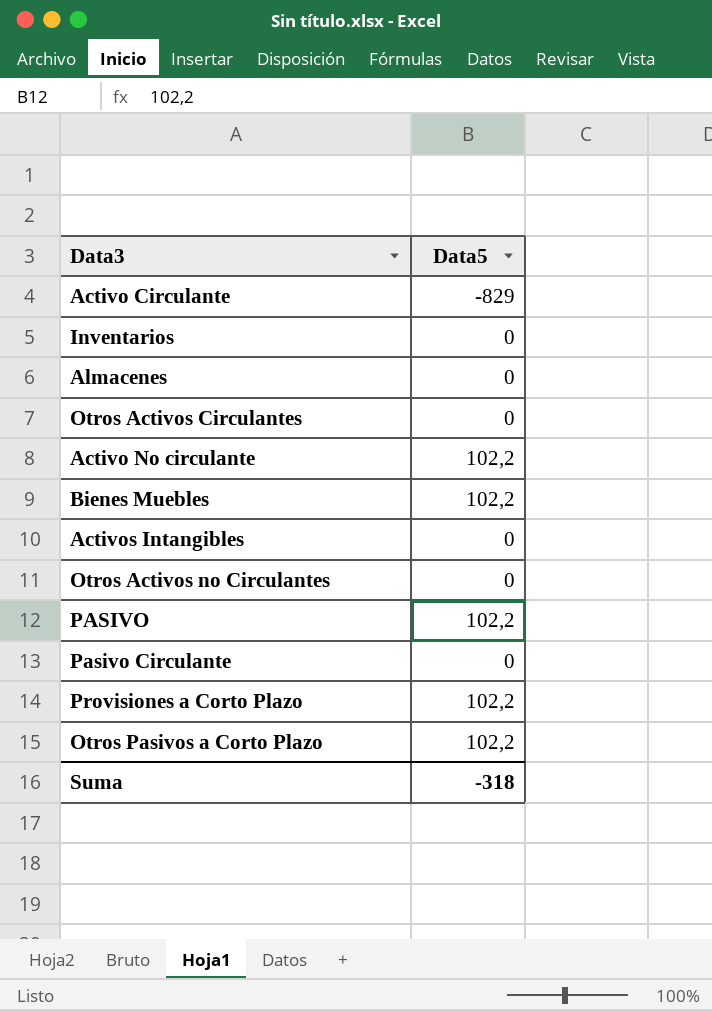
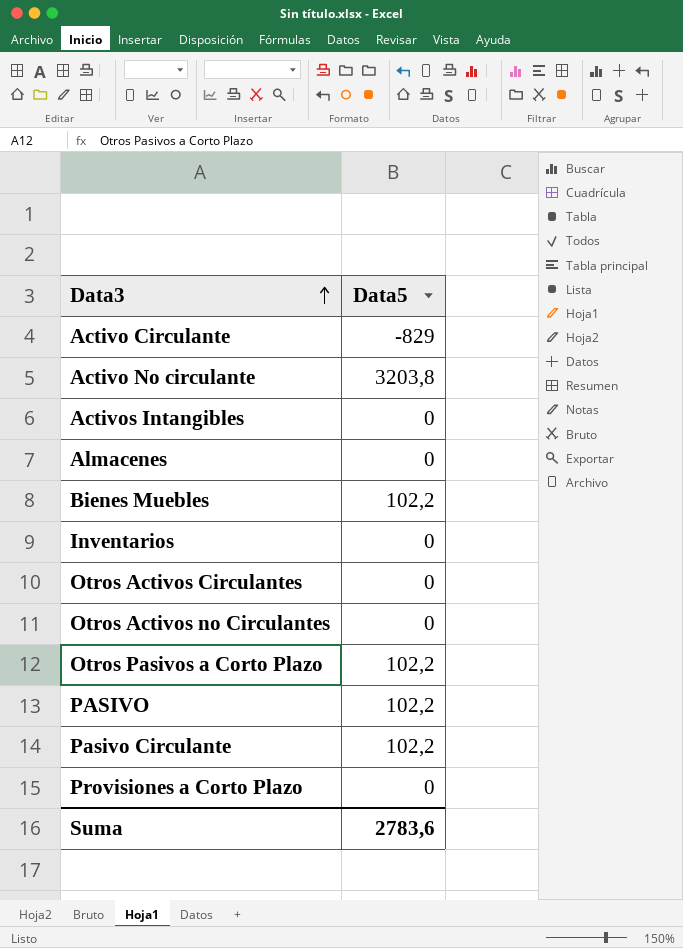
row order: none -> Data3 ascending
Activo No circulante | Data5: 102,2 -> 3203,8
Pasivo Circulante | Data5: 0 -> 102,2
Provisiones a Corto Plazo | Data5: 102,2 -> 0
Suma | Data5: -318 -> 2783,6

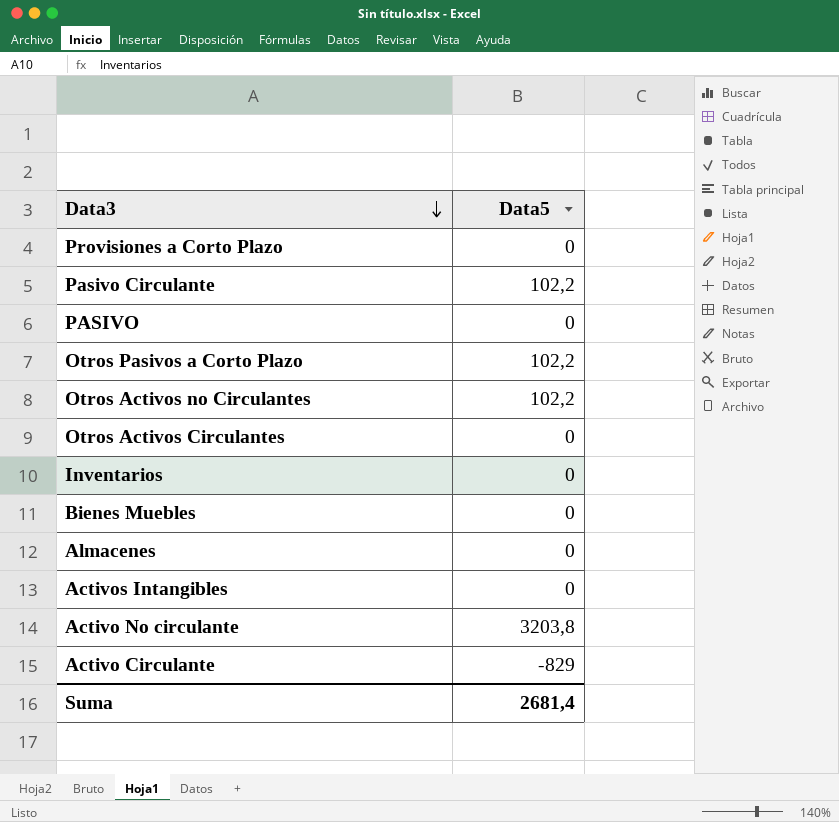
row order: Data3 ascending -> Data3 descending
PASIVO | Data5: 102,2 -> 0
Otros Activos no Circulantes | Data5: 0 -> 102,2
Bienes Muebles | Data5: 102,2 -> 0
Suma | Data5: 2783,6 -> 2681,4

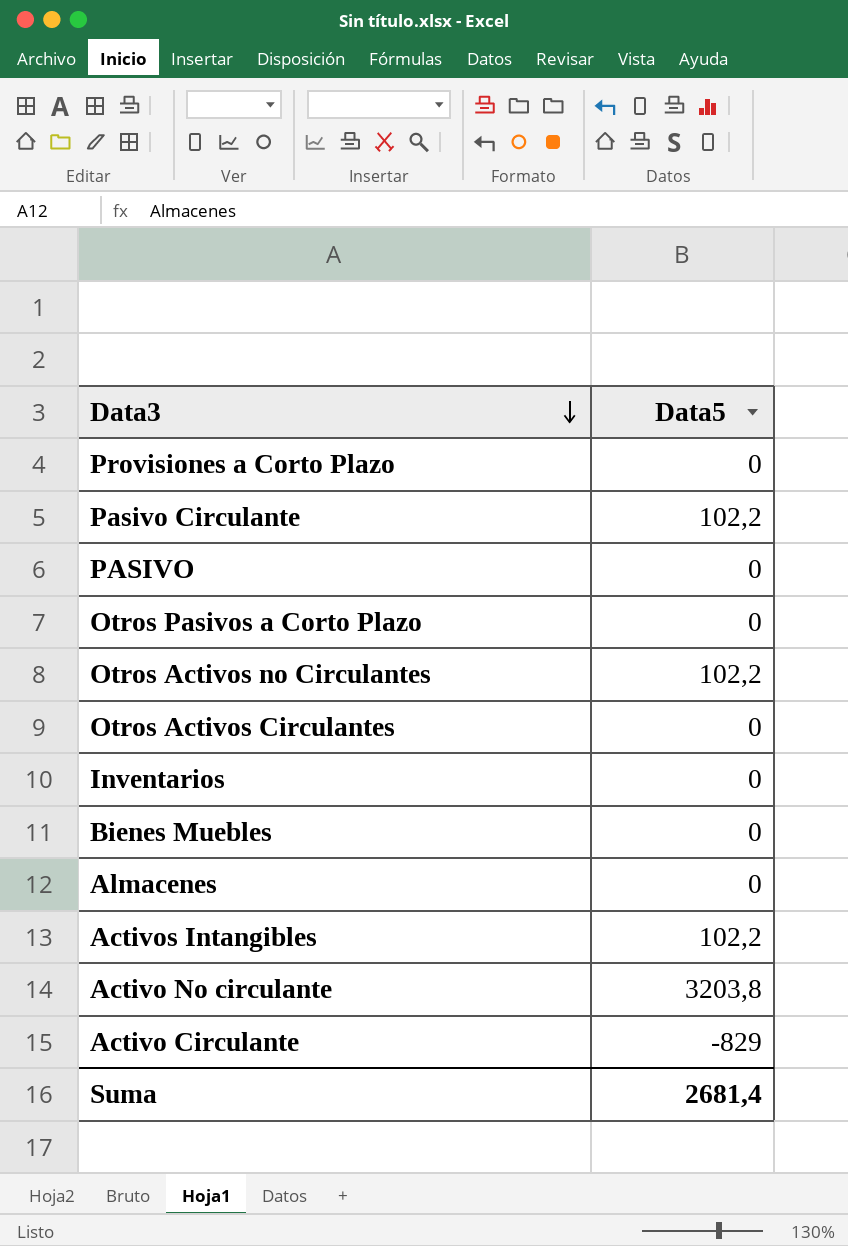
Otros Pasivos a Corto Plazo | Data5: 102,2 -> 0
Activos Intangibles | Data5: 0 -> 102,2

